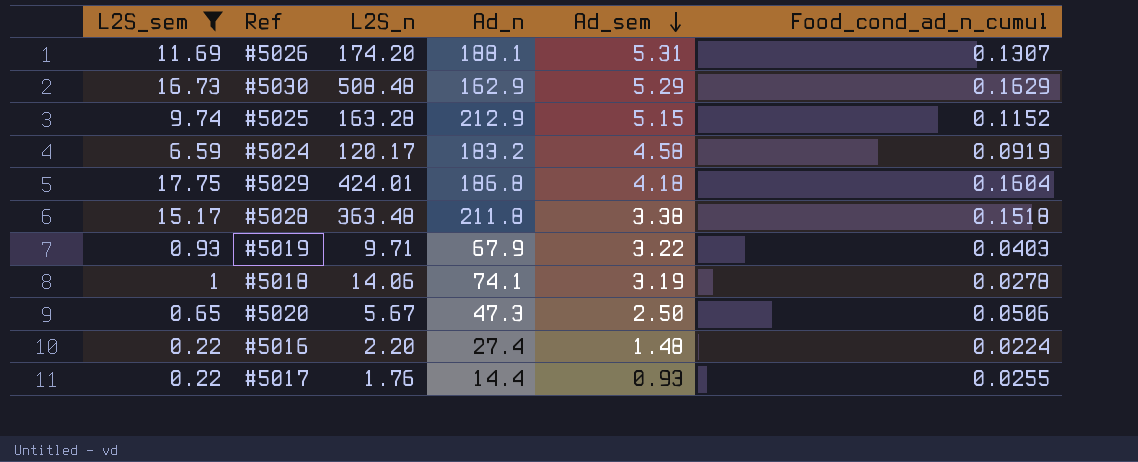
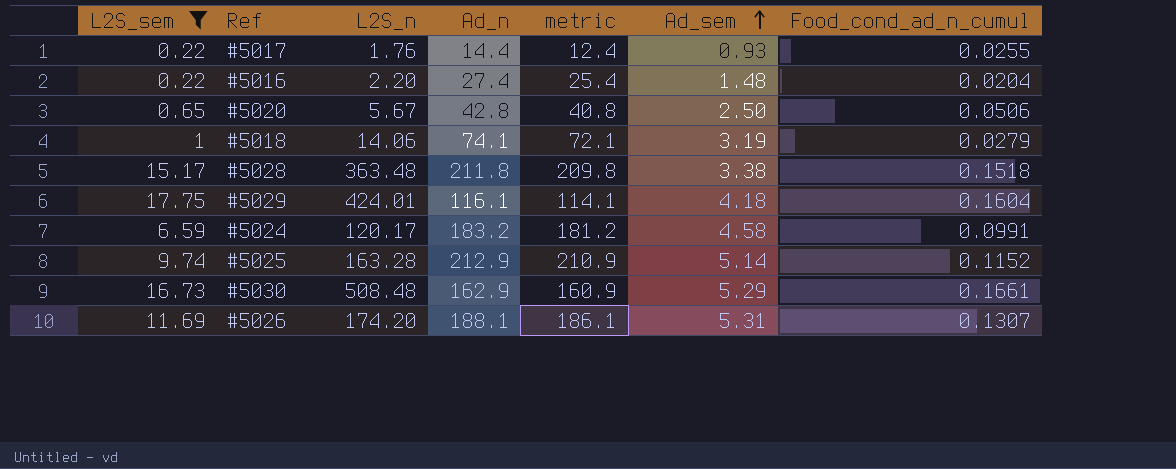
row order: Ad_sem descending -> Ad_sem ascending
column metric | formula: none -> [Ad_n] - 2
row #5019: 0.93 | 9.71 | 67.9 | 3.22 | 0.0403 -> none
#5016 | Food_cond_ad_n_cumul: 0.0224 -> 0.0204
#5020 | Ad_n: 47.3 -> 42.8
#5018 | Food_cond_ad_n_cumul: 0.0278 -> 0.0279
#5029 | Ad_n: 186.8 -> 116.1
#5024 | Food_cond_ad_n_cumul: 0.0919 -> 0.0991
#5025 | Ad_sem: 5.15 -> 5.14
#5030 | Food_cond_ad_n_cumul: 0.1629 -> 0.1661

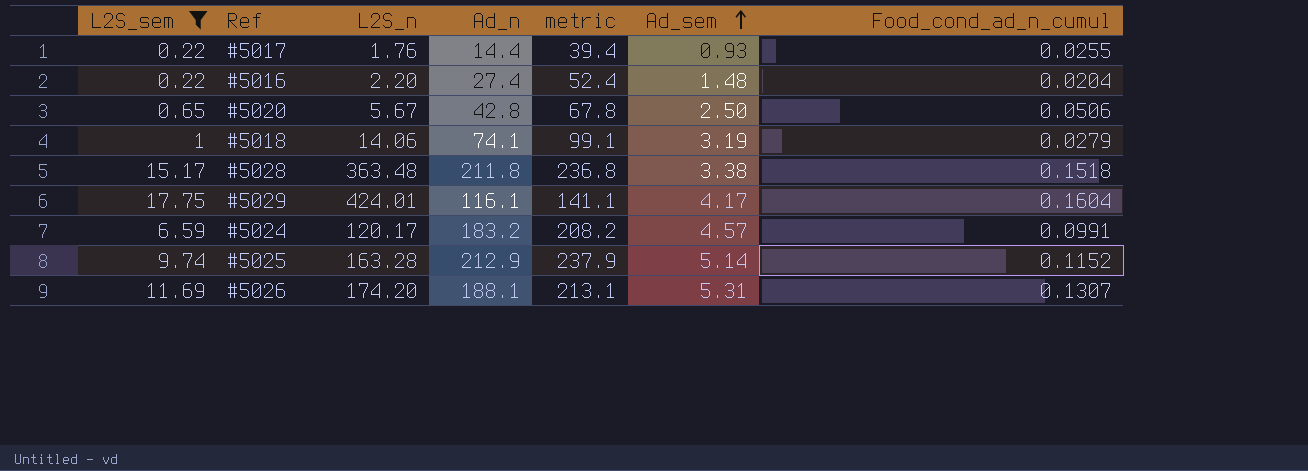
column metric | formula: [Ad_n] - 2 -> [Ad_n] + 25
row #5030: 16.73 | 508.48 | 162.9 | 160.9 | 5.29 | 0.1661 -> none
#5029 | Ad_sem: 4.18 -> 4.17
#5024 | Ad_sem: 4.58 -> 4.57

